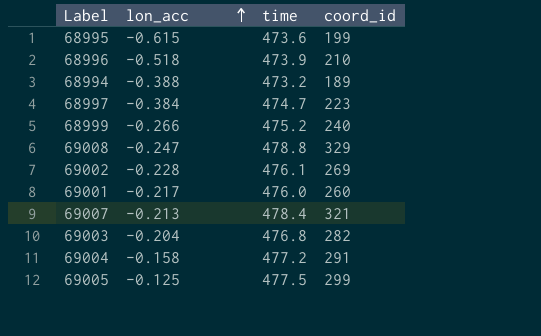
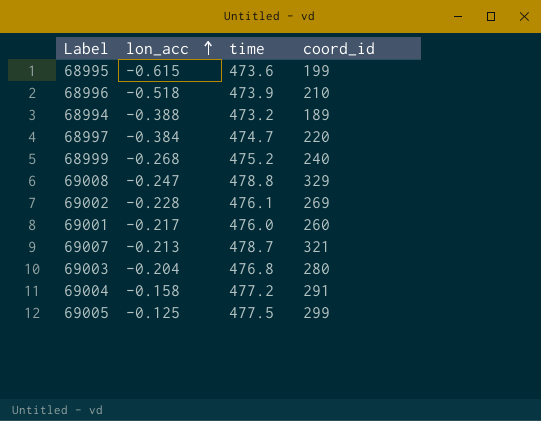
68997 | coord_id: 223 -> 220
68999 | lon_acc: -0.266 -> -0.268
69007 | time: 478.4 -> 478.7
69003 | coord_id: 282 -> 280

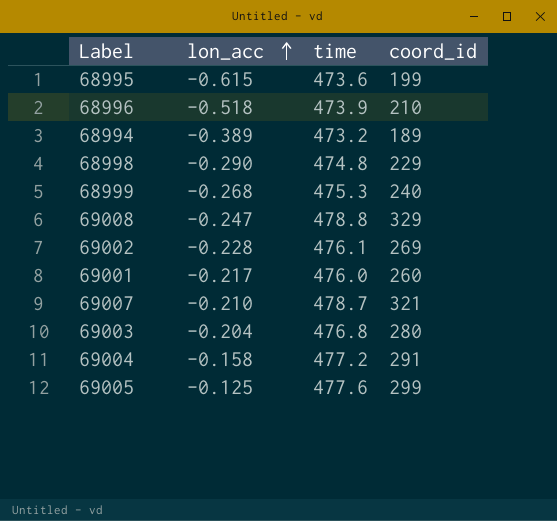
row 68997: -0.384 | 474.7 | 220 -> none
68994 | lon_acc: -0.388 -> -0.389
row 68998: none -> -0.290 | 474.8 | 229
68999 | time: 475.2 -> 475.3
69007 | lon_acc: -0.213 -> -0.210
69005 | time: 477.5 -> 477.6

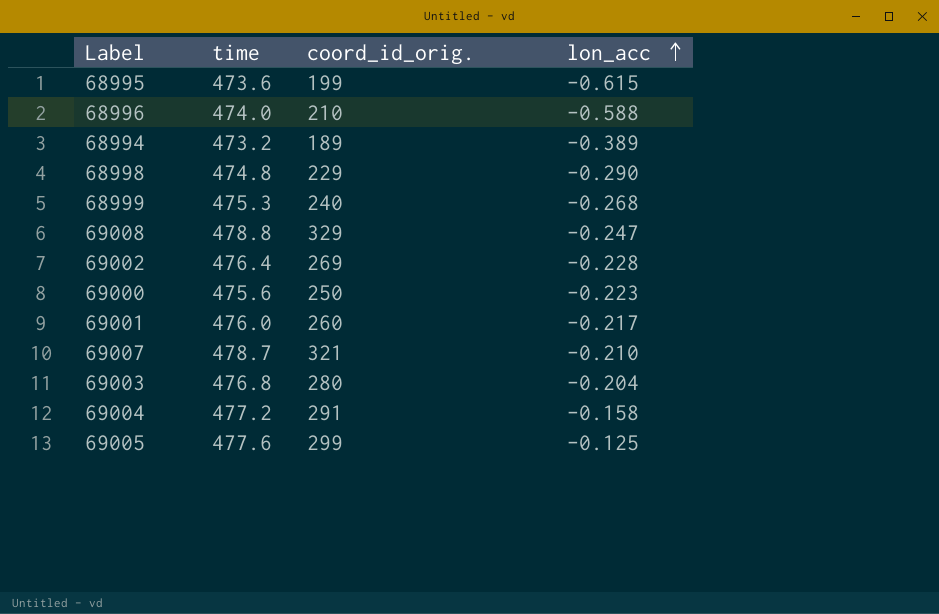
column name: coord_id -> coord_id_orig.
column lon_acc | position: 2 -> 4
68996 | time: 473.9 -> 474.0
68996 | lon_acc: -0.518 -> -0.588
69002 | time: 476.1 -> 476.4
row 69000: none -> 475.6 | 250 | -0.223

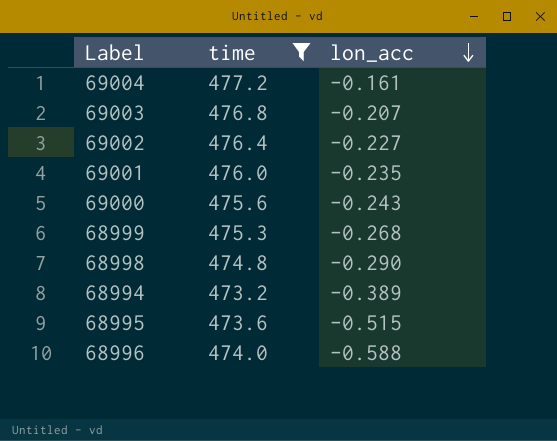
filter: none -> time <= 477.2
row order: lon_acc ascending -> lon_acc descending
column coord_id_orig. | position: 3 -> none
69004 | lon_acc: -0.158 -> -0.161
69003 | lon_acc: -0.204 -> -0.207
69002 | lon_acc: -0.228 -> -0.227
69001 | lon_acc: -0.217 -> -0.235
69000 | lon_acc: -0.223 -> -0.243
68995 | lon_acc: -0.615 -> -0.515

